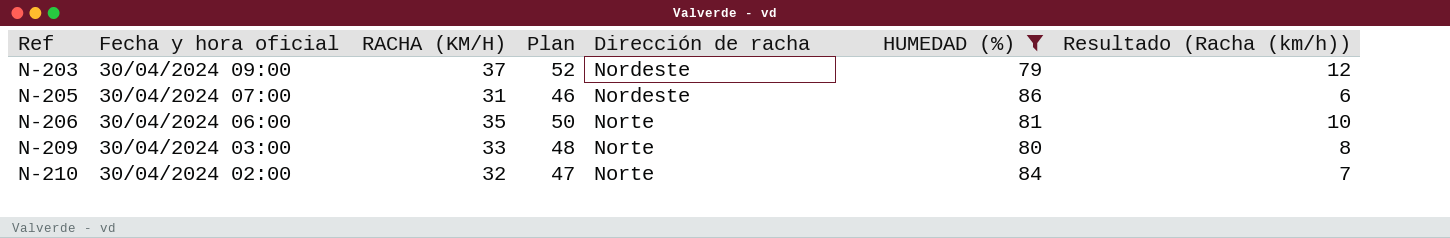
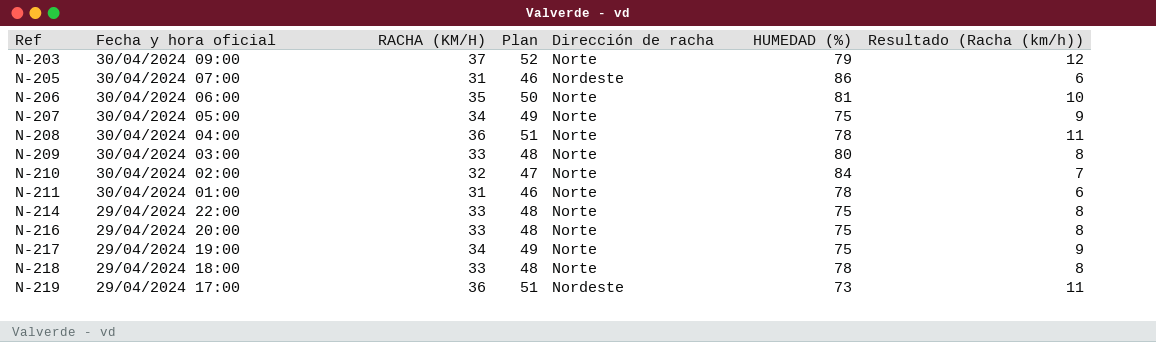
filter: HUMEDAD (%) >= 79 -> none
N-203 | Dirección de racha: Nordeste -> Norte

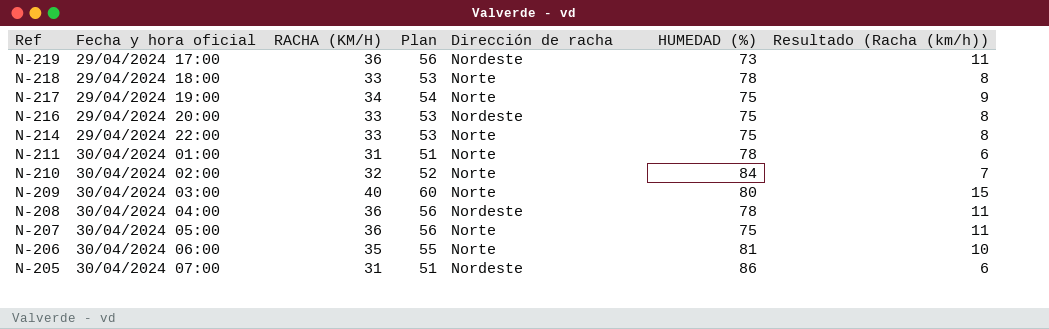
row order: Ref ascending -> Ref descending
column Plan | formula: [RACHA (KM/H)] + 15 -> [RACHA (KM/H)] + 20
row N-203: 30/04/2024 09:00 | 37 | 52 | Norte | 79 | 12 -> none
N-216 | Dirección de racha: Norte -> Nordeste
N-209 | RACHA (KM/H): 33 -> 40
N-209 | Resultado (Racha (km/h)): 8 -> 15
N-208 | Dirección de racha: Norte -> Nordeste
N-207 | RACHA (KM/H): 34 -> 36
N-207 | Resultado (Racha (km/h)): 9 -> 11

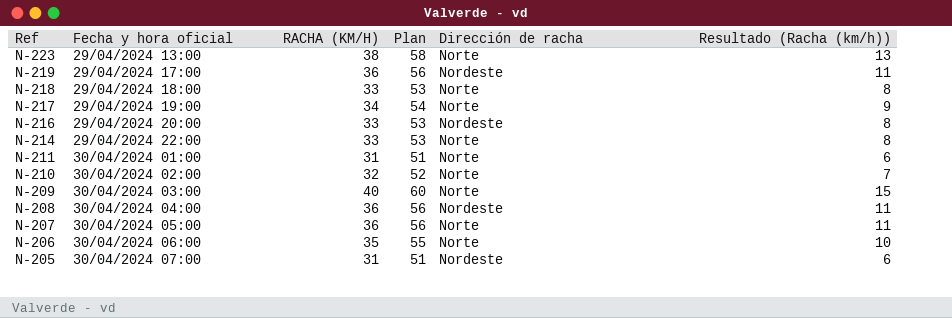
column HUMEDAD (%) | position: 6 -> none
row N-223: none -> 29/04/2024 13:00 | 38 | 58 | Norte | 13

